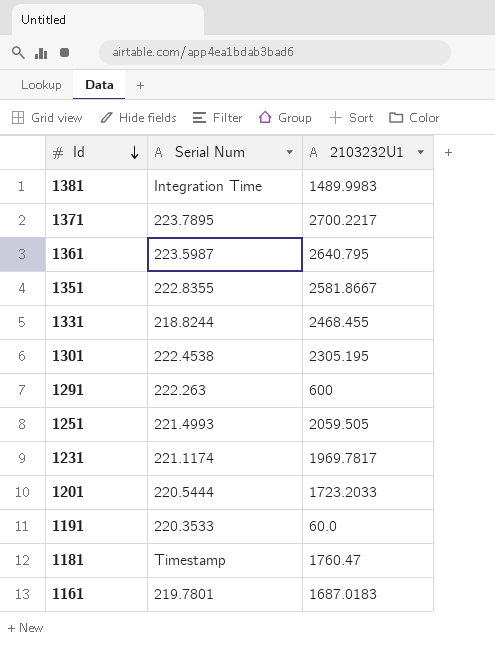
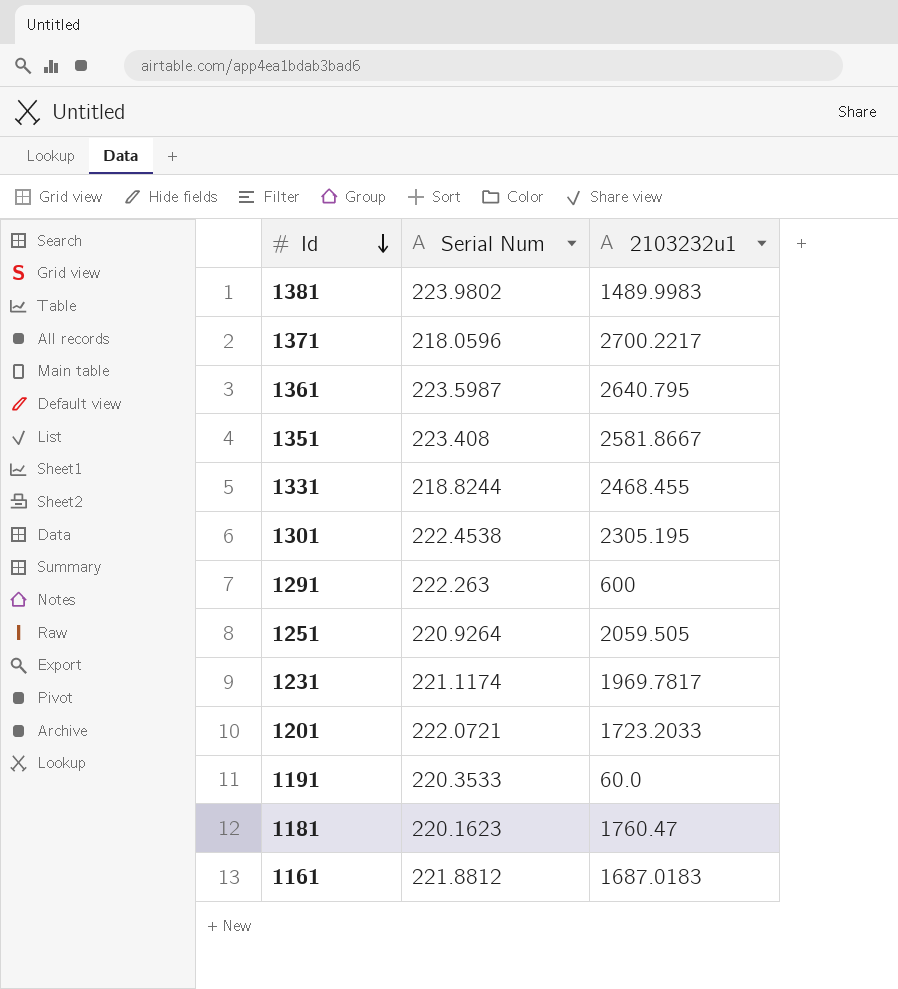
column name: 2103232U1 -> 2103232u1
1381 | Serial Num: Integration Time -> 223.9802
1371 | Serial Num: 223.7895 -> 218.0596
1351 | Serial Num: 222.8355 -> 223.408
1251 | Serial Num: 221.4993 -> 220.9264
1201 | Serial Num: 220.5444 -> 222.0721
1181 | Serial Num: Timestamp -> 220.1623
1161 | Serial Num: 219.7801 -> 221.8812

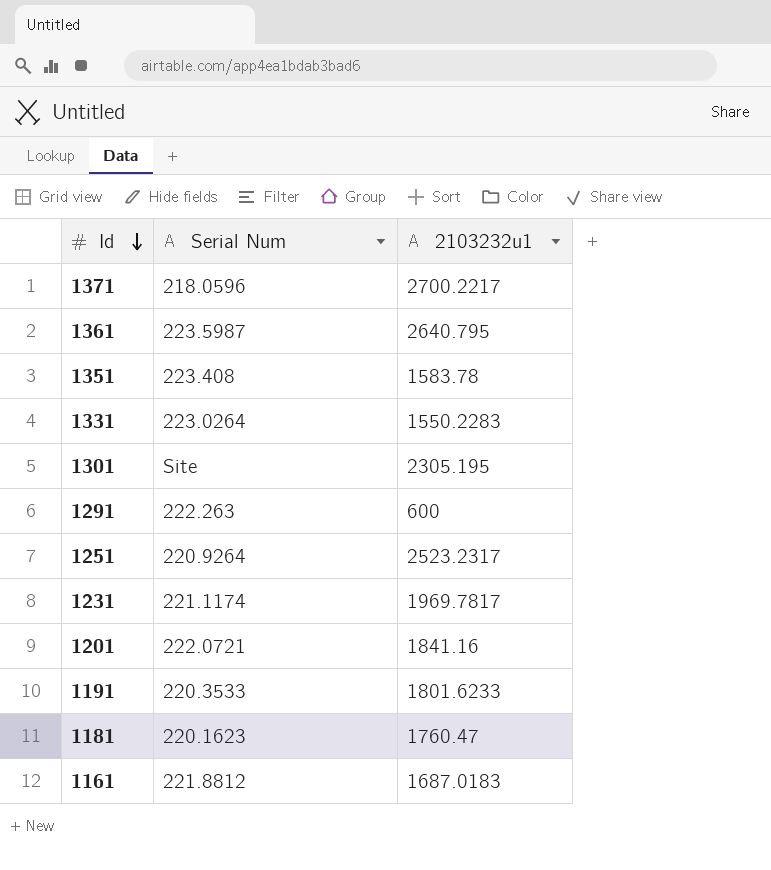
row 1381: 223.9802 | 1489.9983 -> none
1351 | 2103232u1: 2581.8667 -> 1583.78
1331 | Serial Num: 218.8244 -> 223.0264
1331 | 2103232u1: 2468.455 -> 1550.2283
1301 | Serial Num: 222.4538 -> Site
1251 | 2103232u1: 2059.505 -> 2523.2317
1201 | 2103232u1: 1723.2033 -> 1841.16
1191 | 2103232u1: 60.0 -> 1801.6233

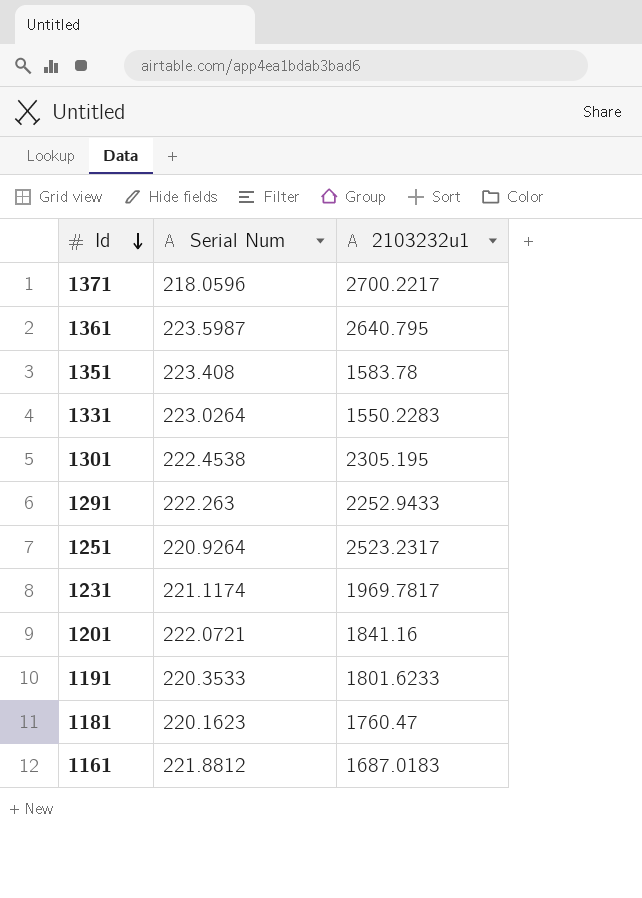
1301 | Serial Num: Site -> 222.4538
1291 | 2103232u1: 600 -> 2252.9433

